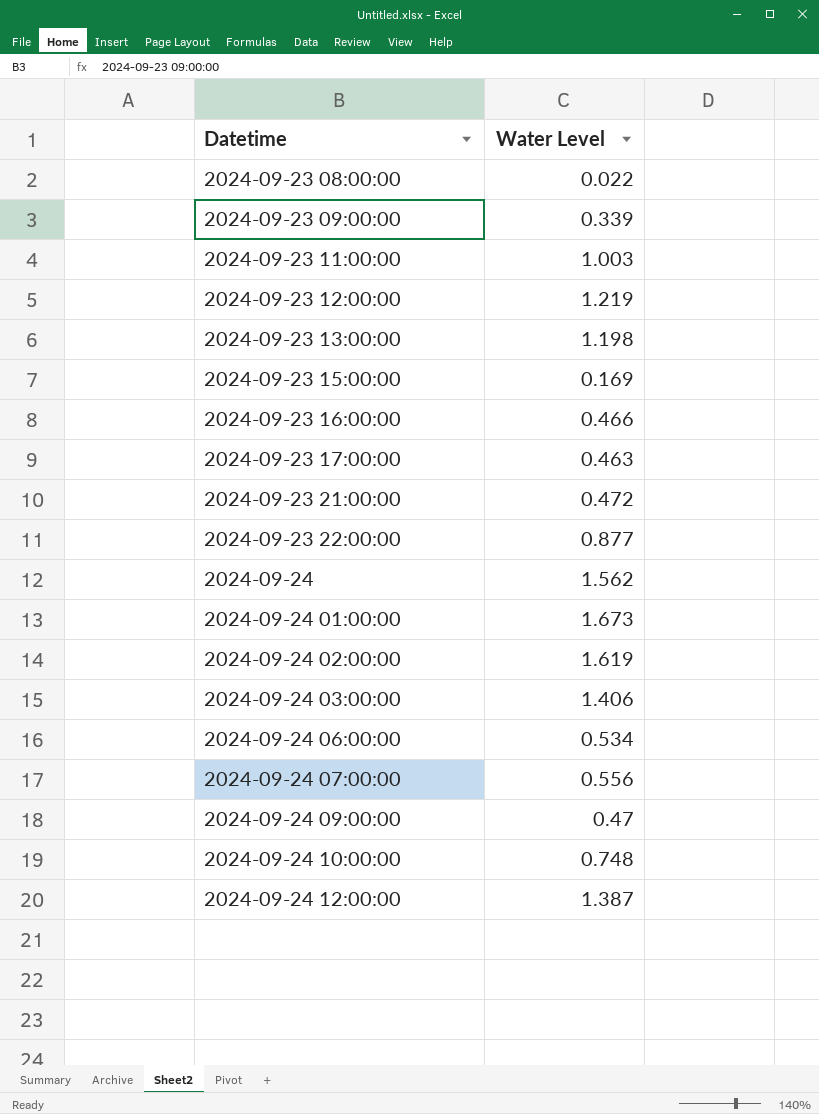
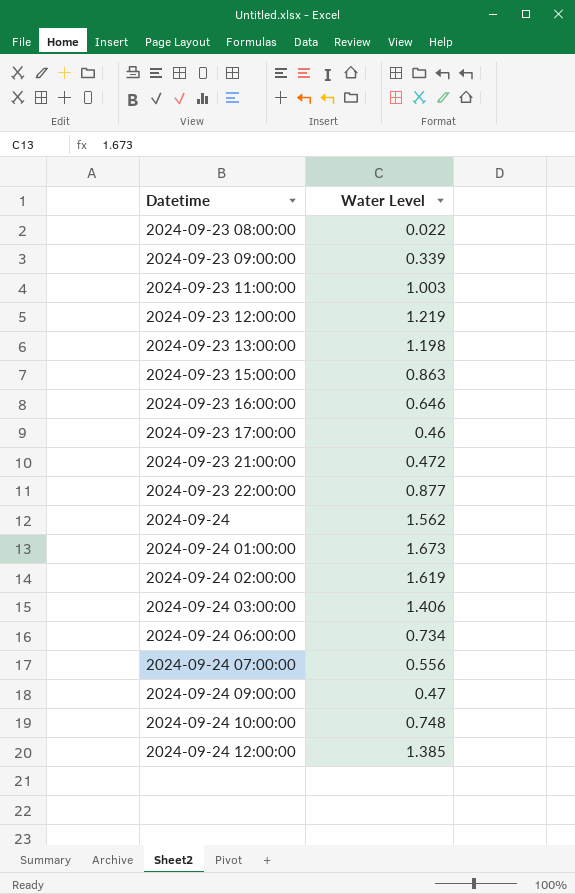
2024-09-23 15:00:00 | Water Level: 0.169 -> 0.863
2024-09-23 16:00:00 | Water Level: 0.466 -> 0.646
2024-09-23 17:00:00 | Water Level: 0.463 -> 0.46
2024-09-24 06:00:00 | Water Level: 0.534 -> 0.734
2024-09-24 12:00:00 | Water Level: 1.387 -> 1.385

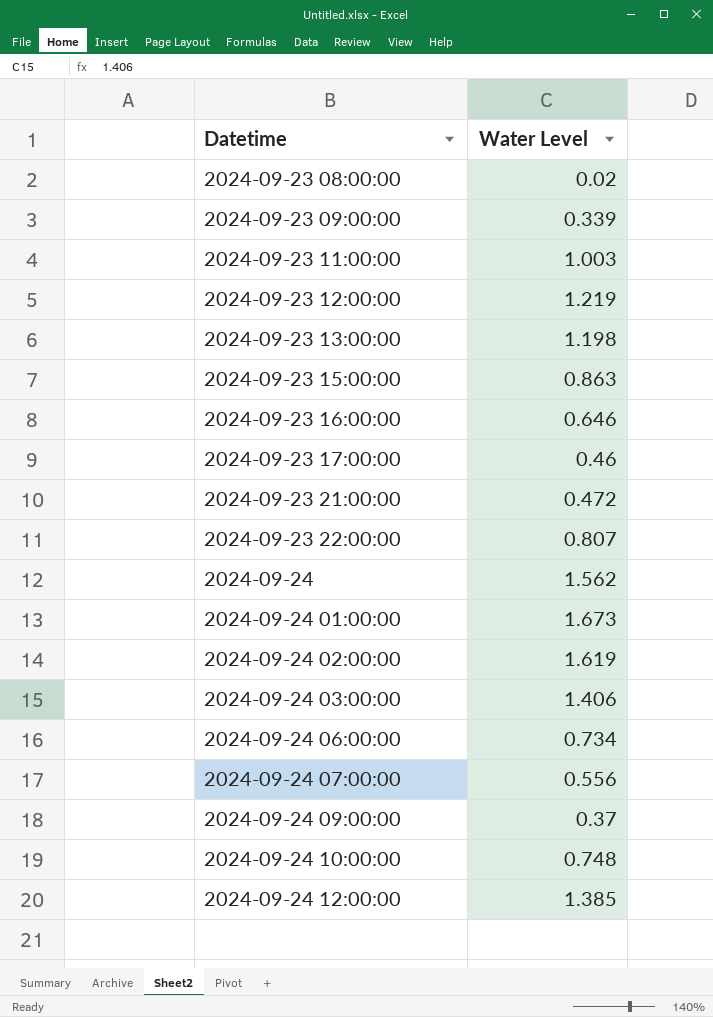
2024-09-23 08:00:00 | Water Level: 0.022 -> 0.02
2024-09-23 22:00:00 | Water Level: 0.877 -> 0.807
2024-09-24 09:00:00 | Water Level: 0.47 -> 0.37

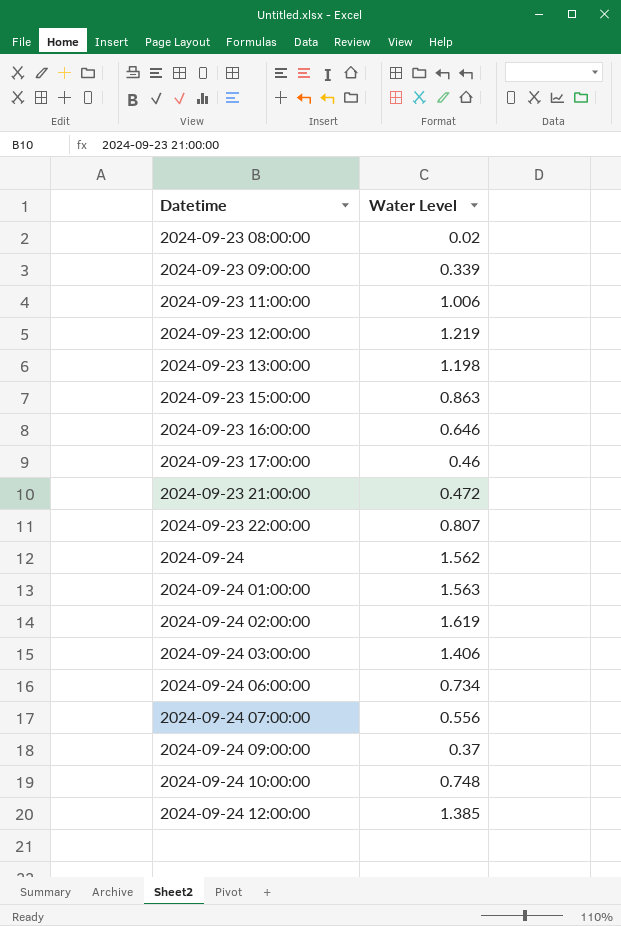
2024-09-23 11:00:00 | Water Level: 1.003 -> 1.006
2024-09-24 01:00:00 | Water Level: 1.673 -> 1.563

